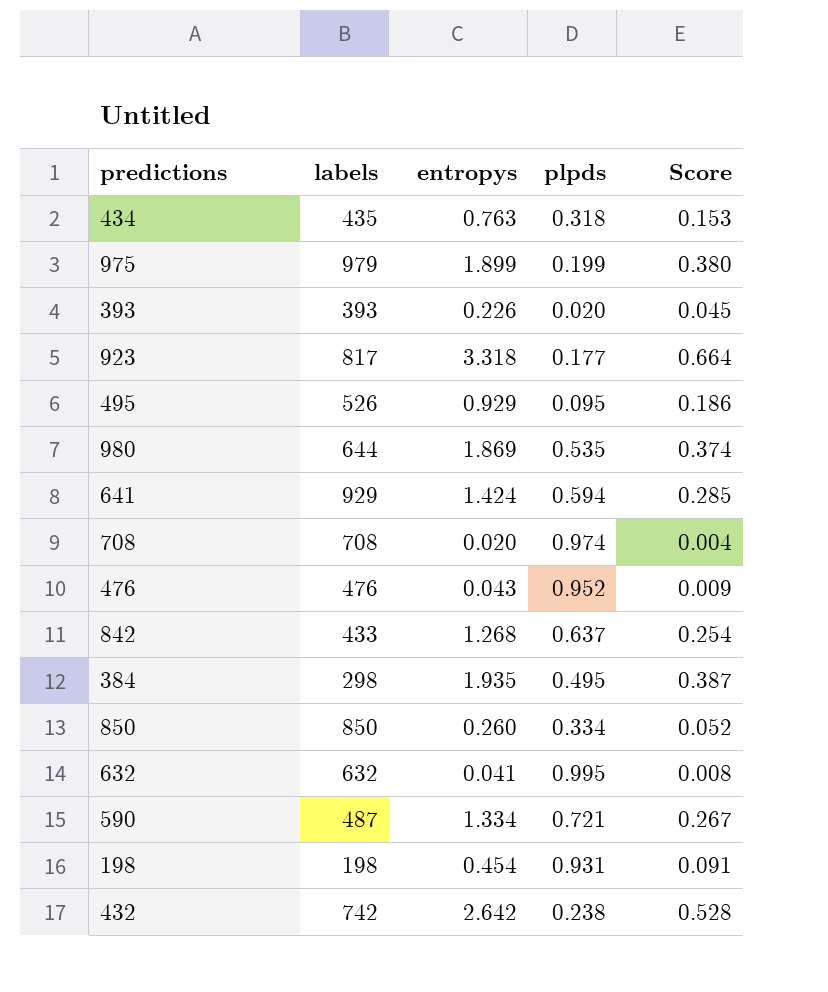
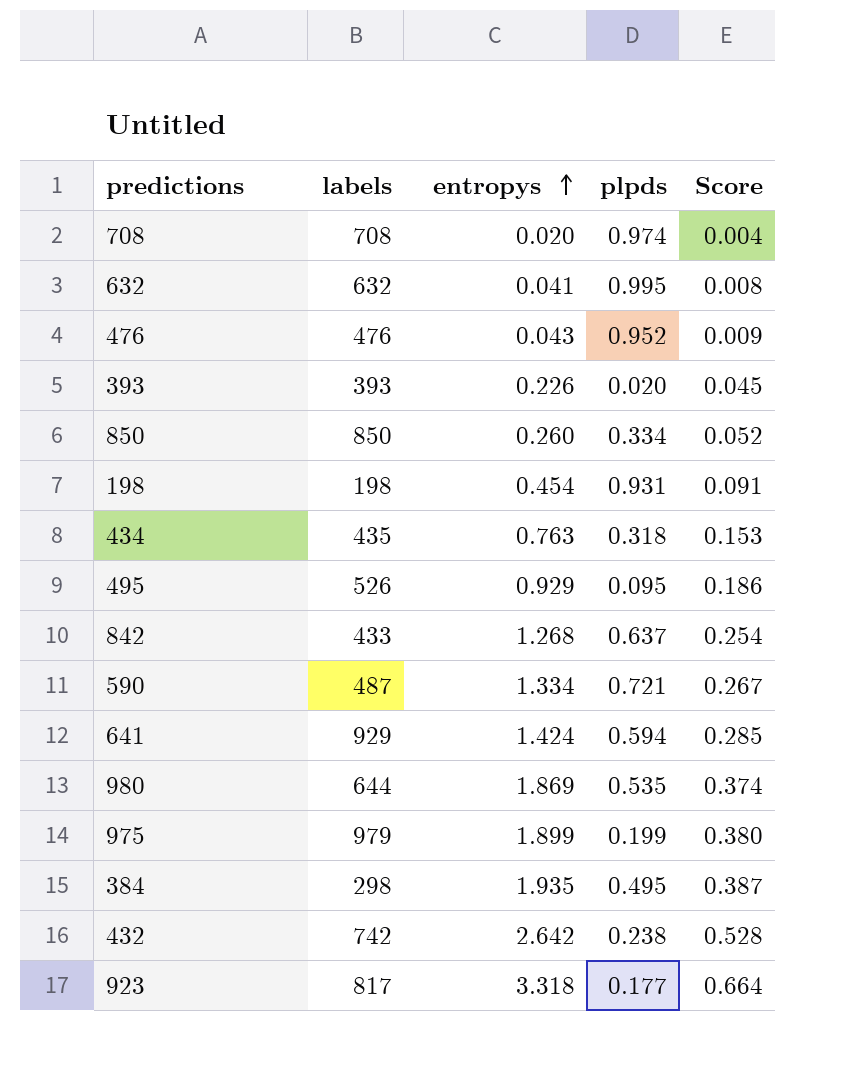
row order: none -> entropys ascending

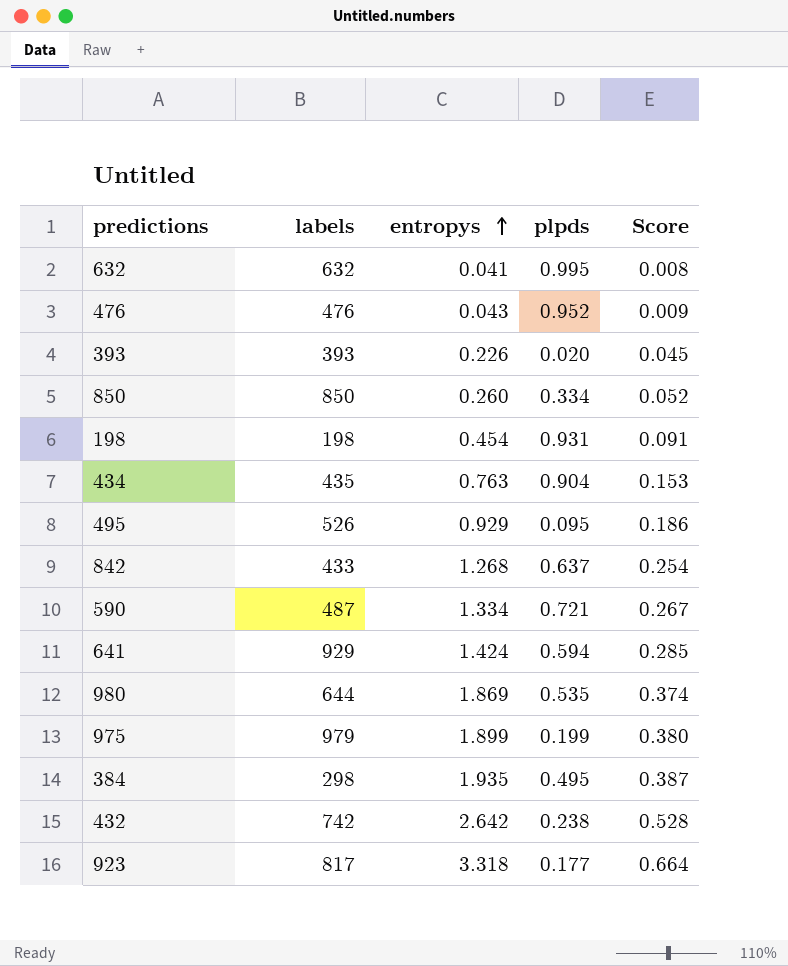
row 708: 708 | 0.020 | 0.974 | 0.004 -> none
434 | plpds: 0.318 -> 0.904

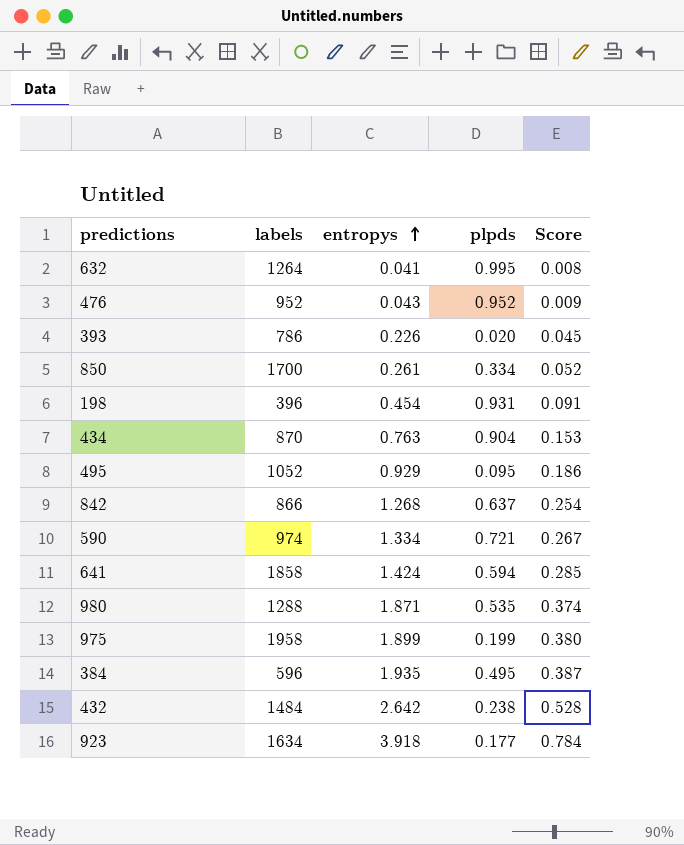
632 | labels: 632 -> 1264
476 | labels: 476 -> 952
393 | labels: 393 -> 786
850 | labels: 850 -> 1700
850 | entropys: 0.260 -> 0.261
198 | labels: 198 -> 396
434 | labels: 435 -> 870
495 | labels: 526 -> 1052
842 | labels: 433 -> 866
590 | labels: 487 -> 974
641 | labels: 929 -> 1858
980 | labels: 644 -> 1288
980 | entropys: 1.869 -> 1.871
975 | labels: 979 -> 1958
384 | labels: 298 -> 596
432 | labels: 742 -> 1484
923 | labels: 817 -> 1634
923 | entropys: 3.318 -> 3.918
923 | Score: 0.664 -> 0.784

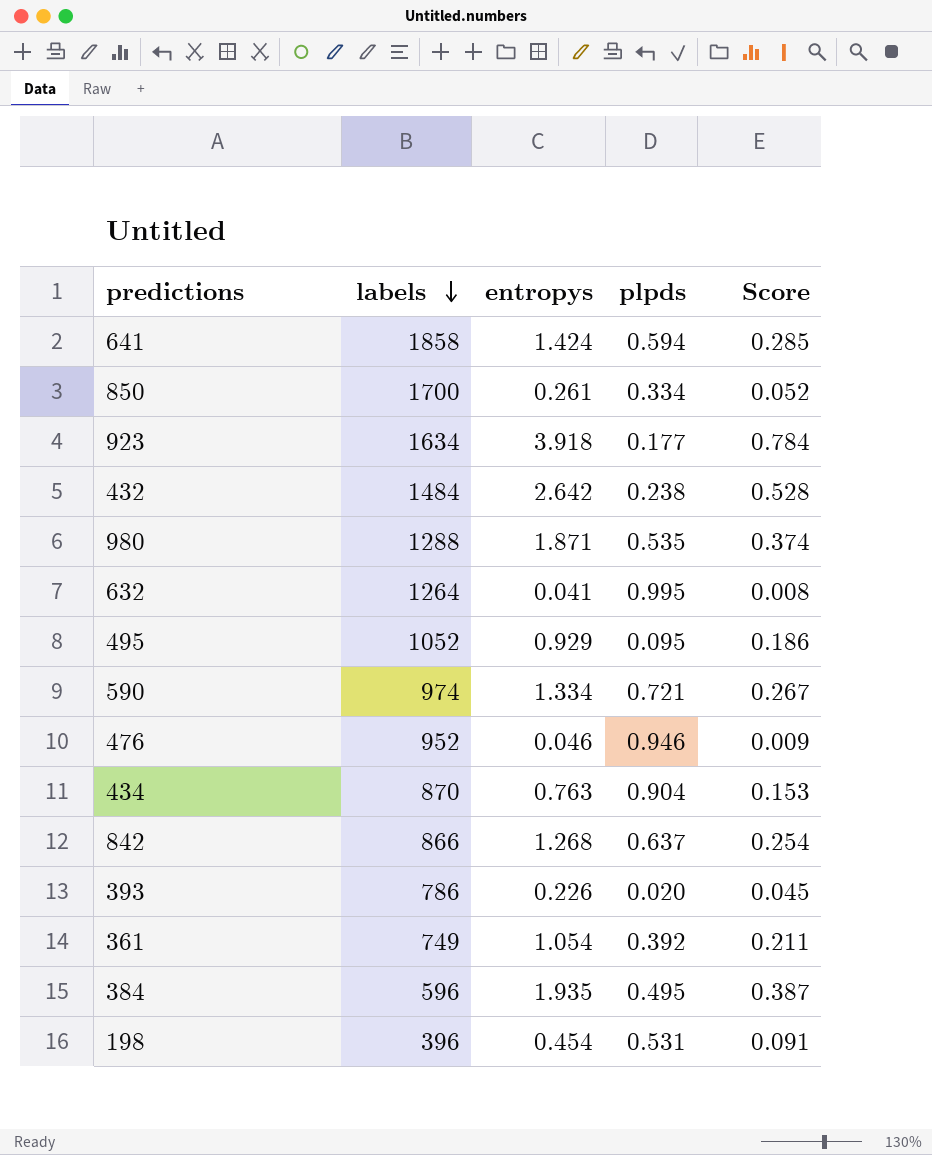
row order: entropys ascending -> labels descending
row 975: 1958 | 1.899 | 0.199 | 0.380 -> none
476 | entropys: 0.043 -> 0.046
476 | plpds: 0.952 -> 0.946
row 361: none -> 749 | 1.054 | 0.392 | 0.211
198 | plpds: 0.931 -> 0.531

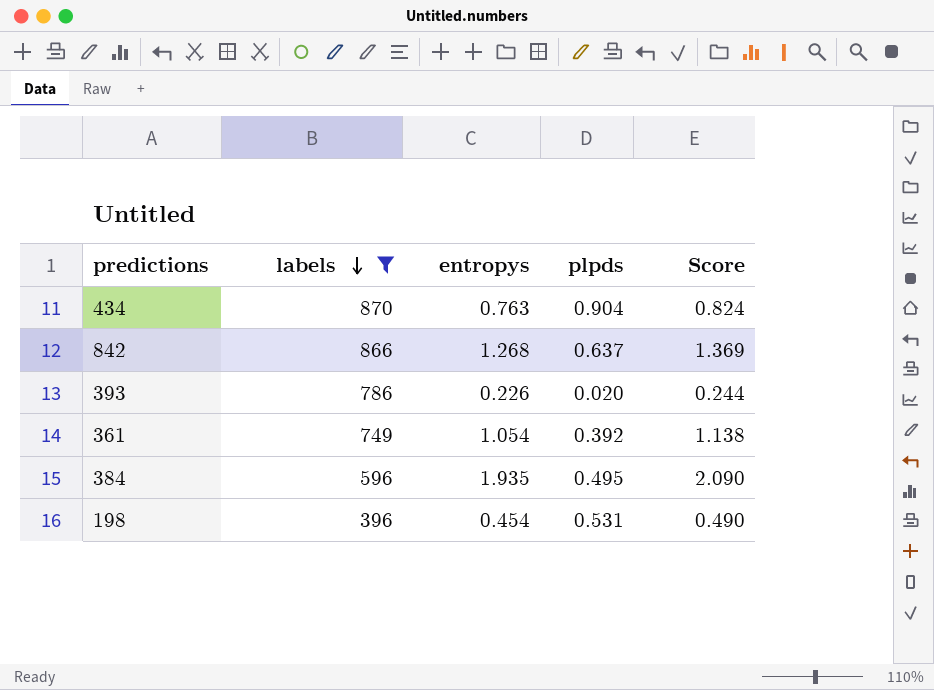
filter: none -> labels <= 870
column Score | formula: [entropys] * 0.2 -> [entropys] * 1.08

